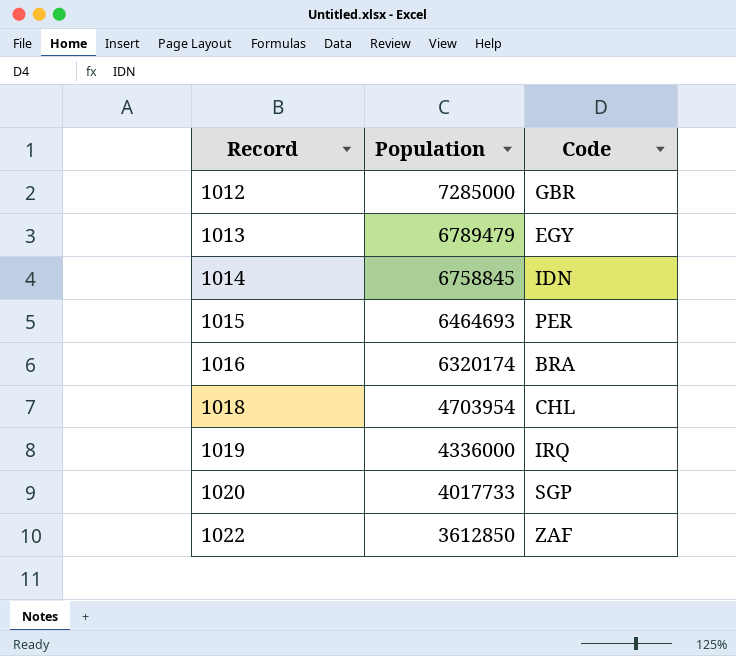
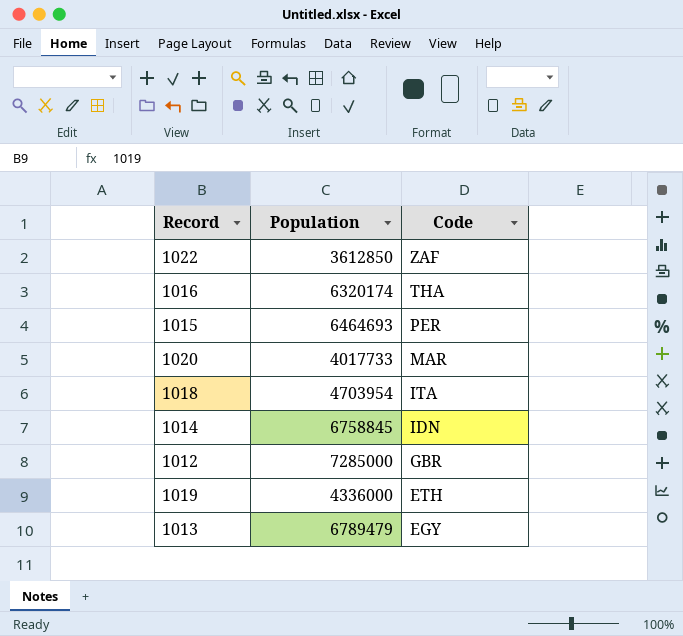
row order: Record ascending -> Code descending
1016 | Code: BRA -> THA
1020 | Code: SGP -> MAR
1018 | Code: CHL -> ITA
1019 | Code: IRQ -> ETH

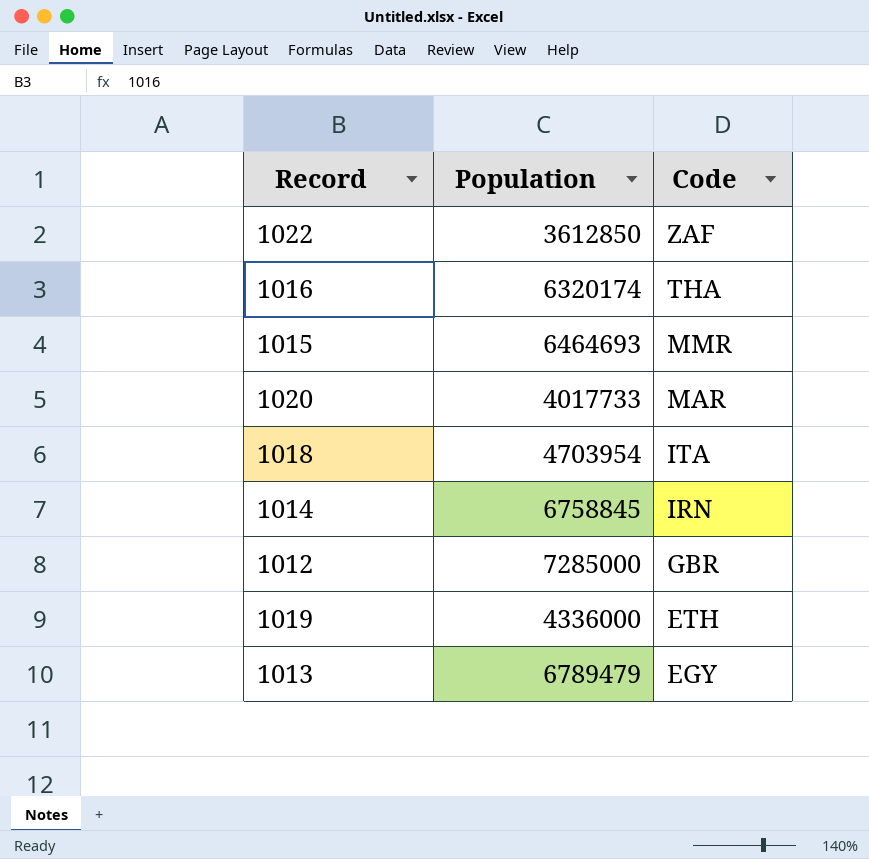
1015 | Code: PER -> MMR
1014 | Code: IDN -> IRN

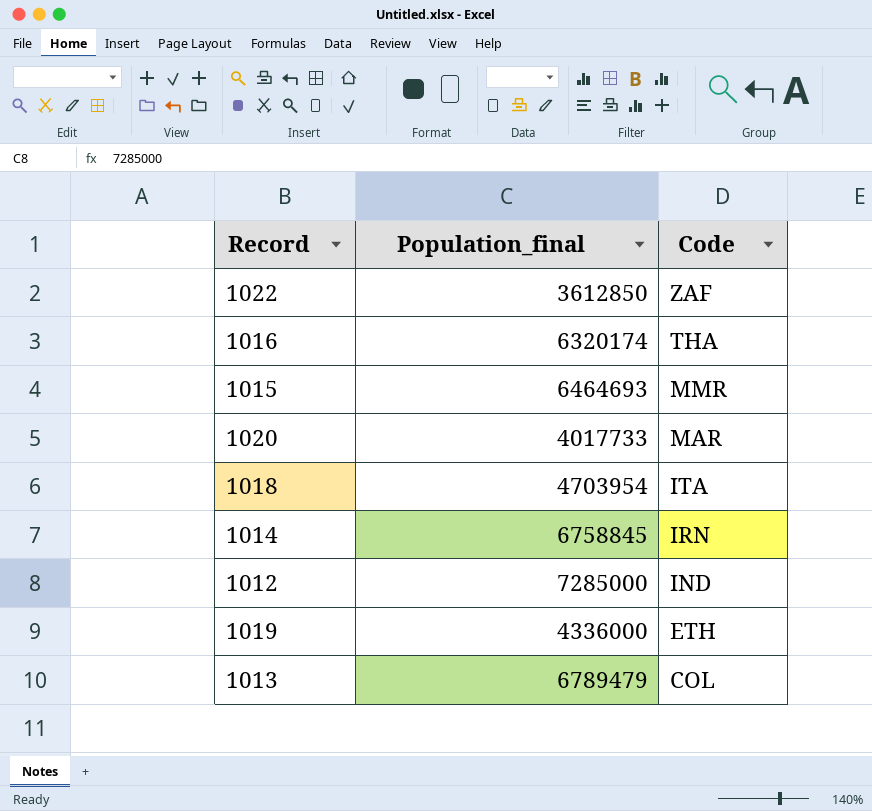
column name: Population -> Population_final
1012 | Code: GBR -> IND
1013 | Code: EGY -> COL

